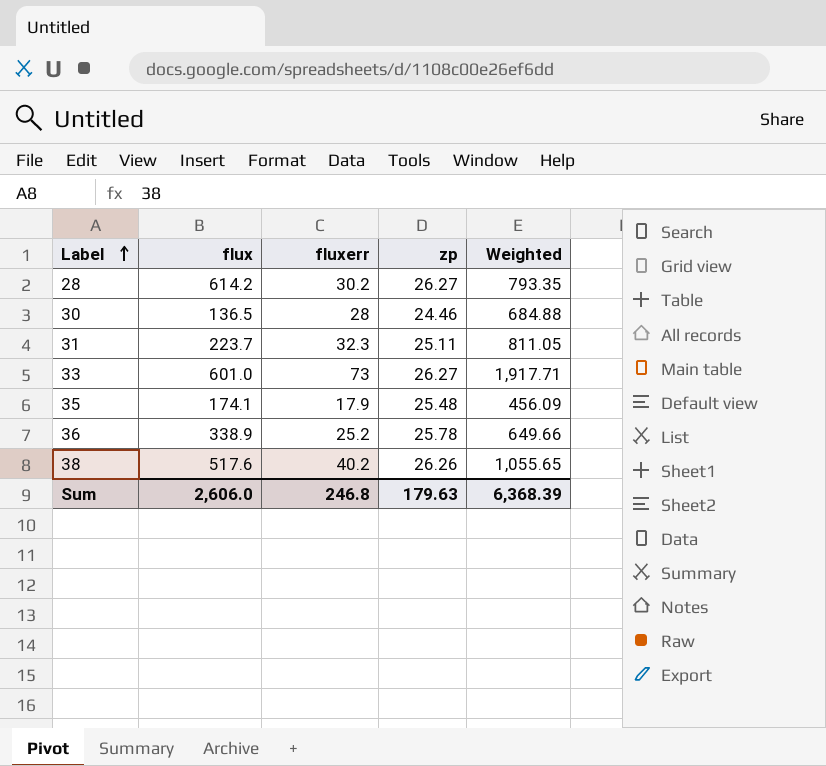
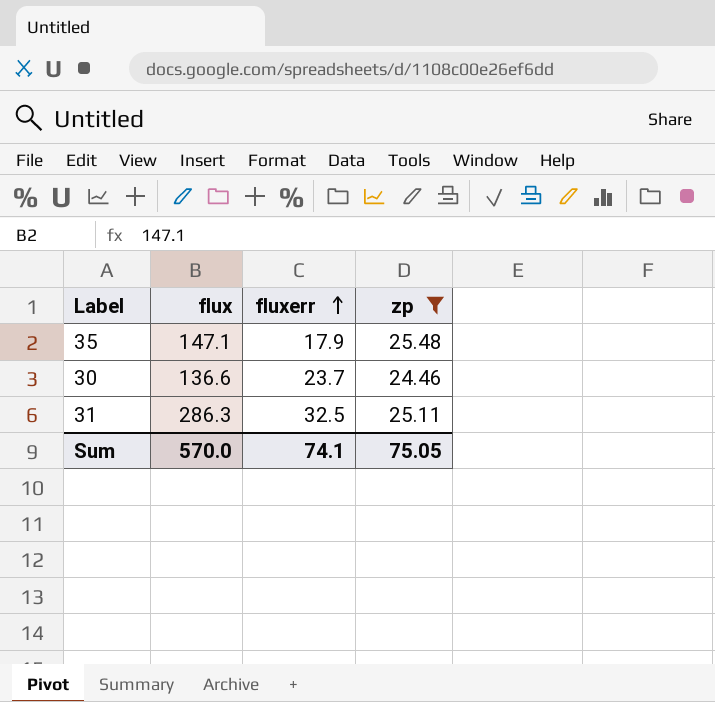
filter: none -> zp <= 25.48
row order: Label ascending -> fluxerr ascending
column Weighted | formula: [fluxerr] * [zp] -> none
35 | flux: 174.1 -> 147.1
30 | flux: 136.5 -> 136.6
30 | fluxerr: 28 -> 23.7
31 | flux: 223.7 -> 286.3
31 | fluxerr: 32.3 -> 32.5
Sum | flux: 2,606.0 -> 570.0
Sum | fluxerr: 246.8 -> 74.1
Sum | zp: 179.63 -> 75.05

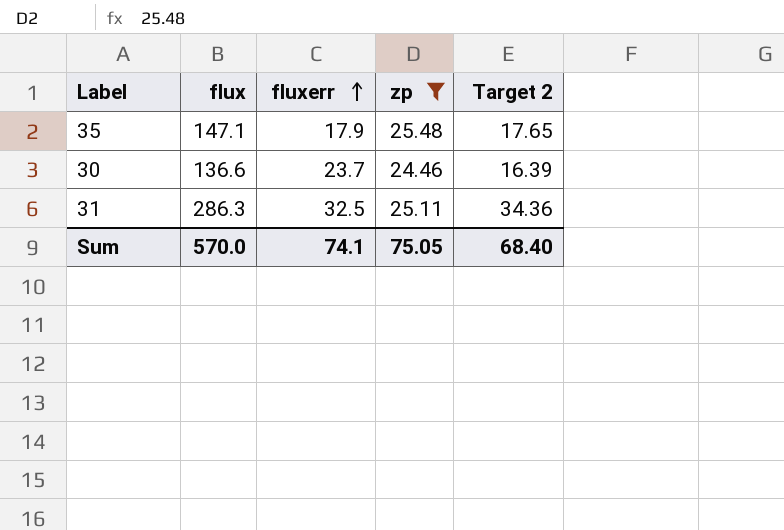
column Target 2 | formula: none -> [flux] * 0.12

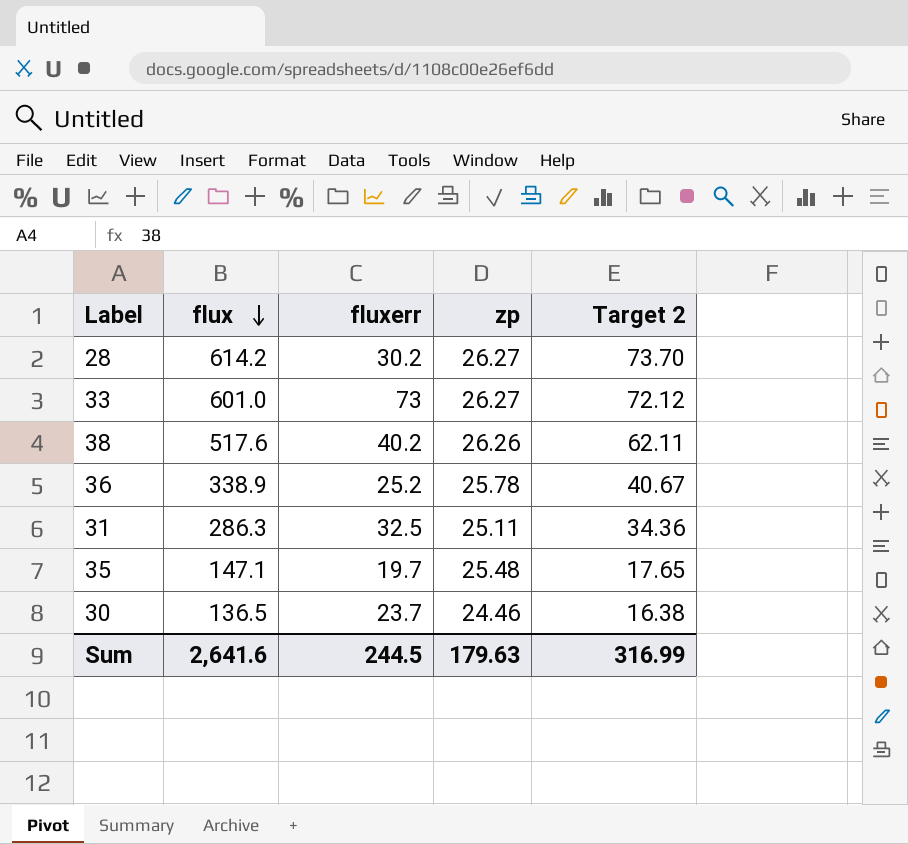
filter: zp <= 25.48 -> none
row order: fluxerr ascending -> flux descending
35 | fluxerr: 17.9 -> 19.7
30 | flux: 136.6 -> 136.5
30 | Target 2: 16.39 -> 16.38
Sum | flux: 570.0 -> 2,641.6
Sum | fluxerr: 74.1 -> 244.5
Sum | zp: 75.05 -> 179.63
Sum | Target 2: 68.40 -> 316.99

